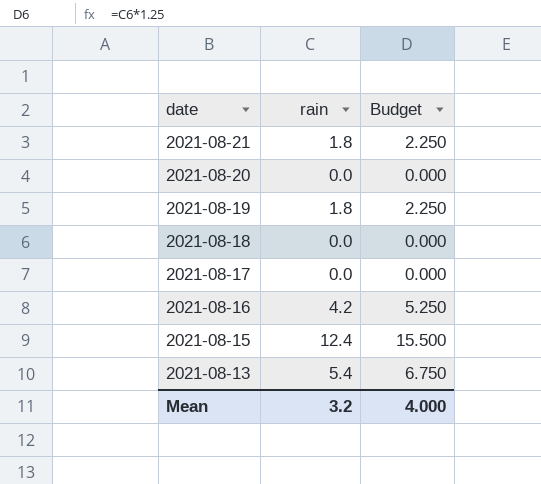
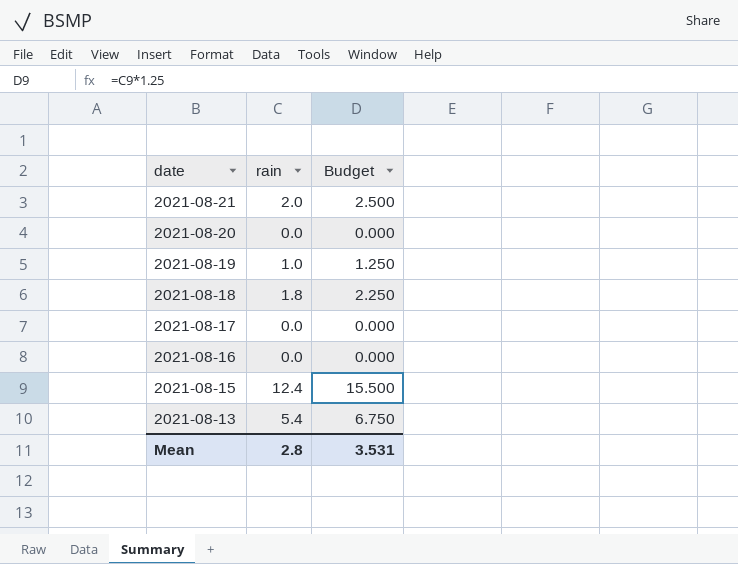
2021-08-21 | rain: 1.8 -> 2.0
2021-08-21 | Budget: 2.250 -> 2.500
2021-08-19 | rain: 1.8 -> 1.0
2021-08-19 | Budget: 2.250 -> 1.250
2021-08-18 | rain: 0.0 -> 1.8
2021-08-18 | Budget: 0.000 -> 2.250
2021-08-16 | rain: 4.2 -> 0.0
2021-08-16 | Budget: 5.250 -> 0.000
Mean | rain: 3.2 -> 2.8
Mean | Budget: 4.000 -> 3.531

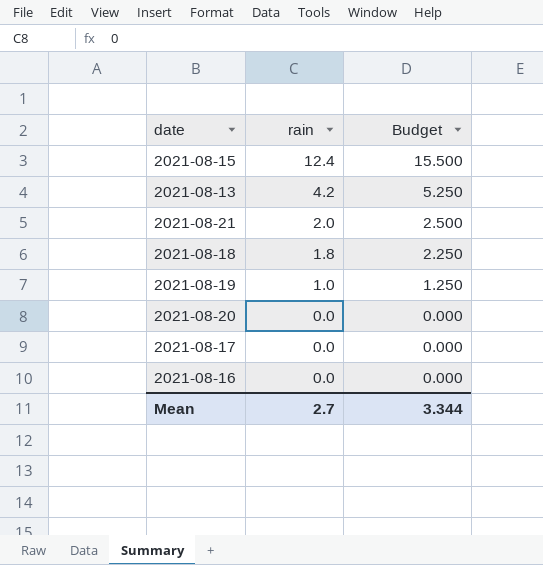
row order: date descending -> rain descending
2021-08-13 | rain: 5.4 -> 4.2
2021-08-13 | Budget: 6.750 -> 5.250
Mean | rain: 2.8 -> 2.7
Mean | Budget: 3.531 -> 3.344

